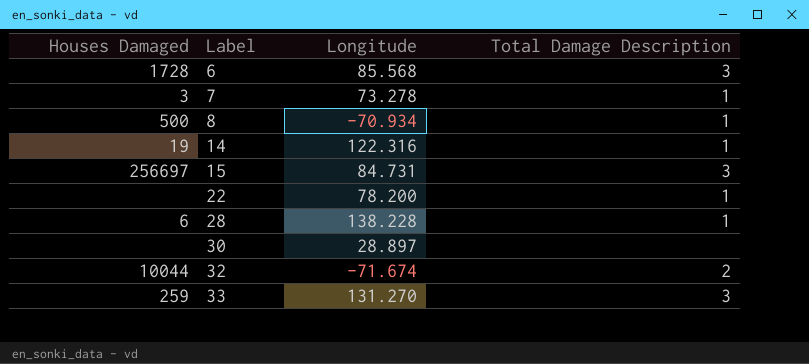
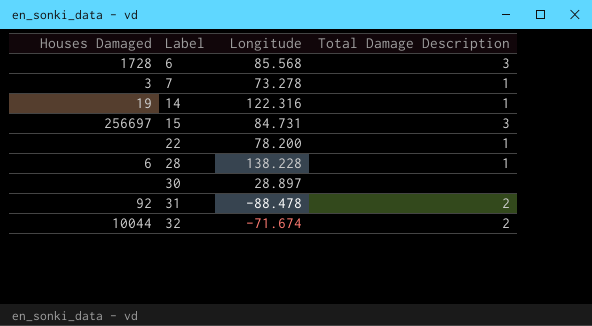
row 8: 500 | -70.934 | 1 -> none
row 33: 259 | 131.270 | 3 -> none
row 31: none -> 92 | -88.478 | 2

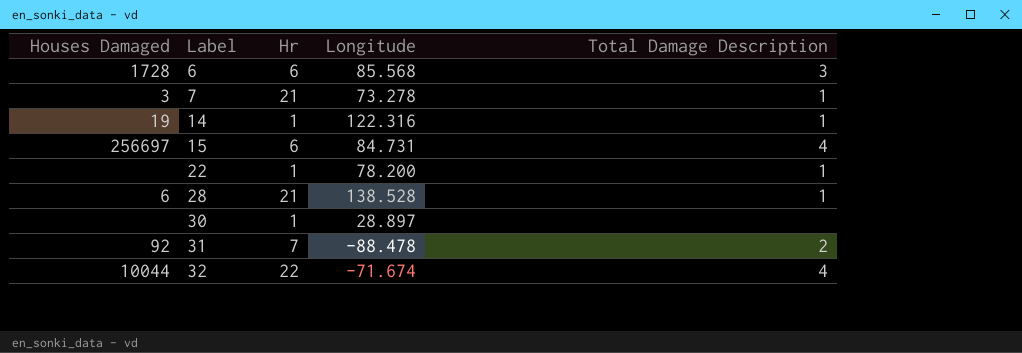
column Hr | position: none -> 3
15 | Total Damage Description: 3 -> 4
28 | Longitude: 138.228 -> 138.528
32 | Total Damage Description: 2 -> 4

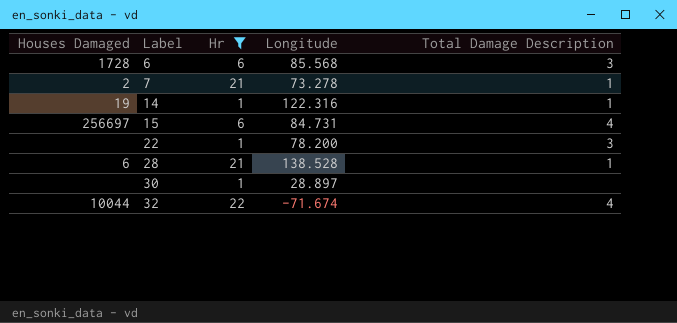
filter: none -> Hr != 7
7 | Houses Damaged: 3 -> 2
22 | Total Damage Description: 1 -> 3

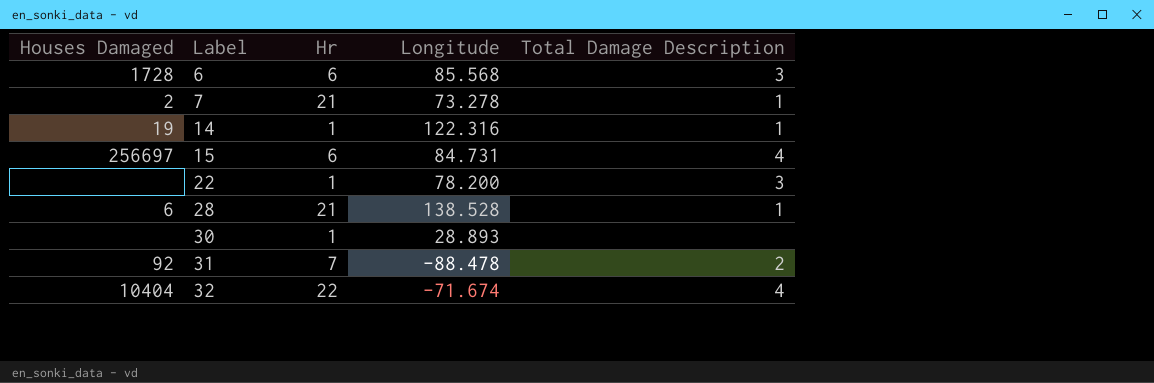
filter: Hr != 7 -> none
30 | Longitude: 28.897 -> 28.893
32 | Houses Damaged: 10044 -> 10404

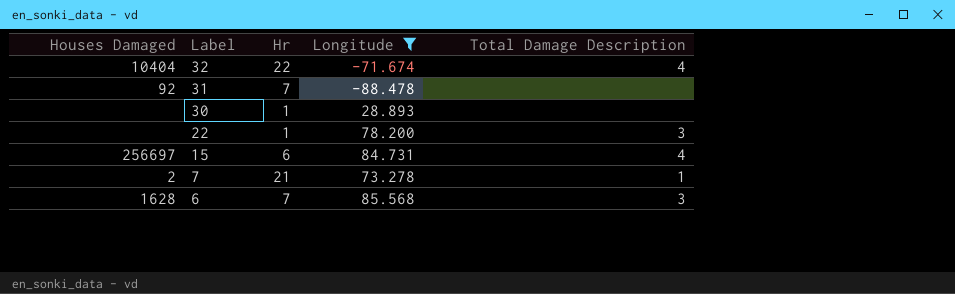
filter: none -> Longitude <= 85.568
row order: Label ascending -> Label descending
31 | Total Damage Description: 2 -> none
6 | Houses Damaged: 1728 -> 1628
6 | Hr: 6 -> 7

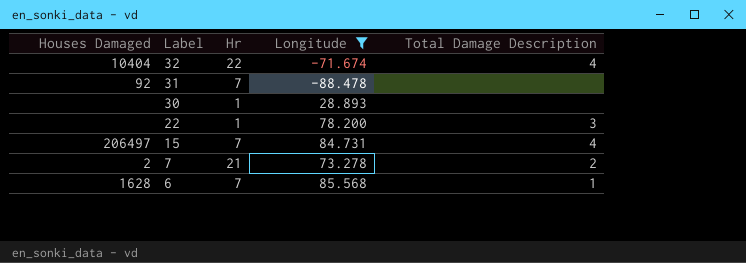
15 | Houses Damaged: 256697 -> 206497
15 | Hr: 6 -> 7
7 | Total Damage Description: 1 -> 2
6 | Total Damage Description: 3 -> 1

